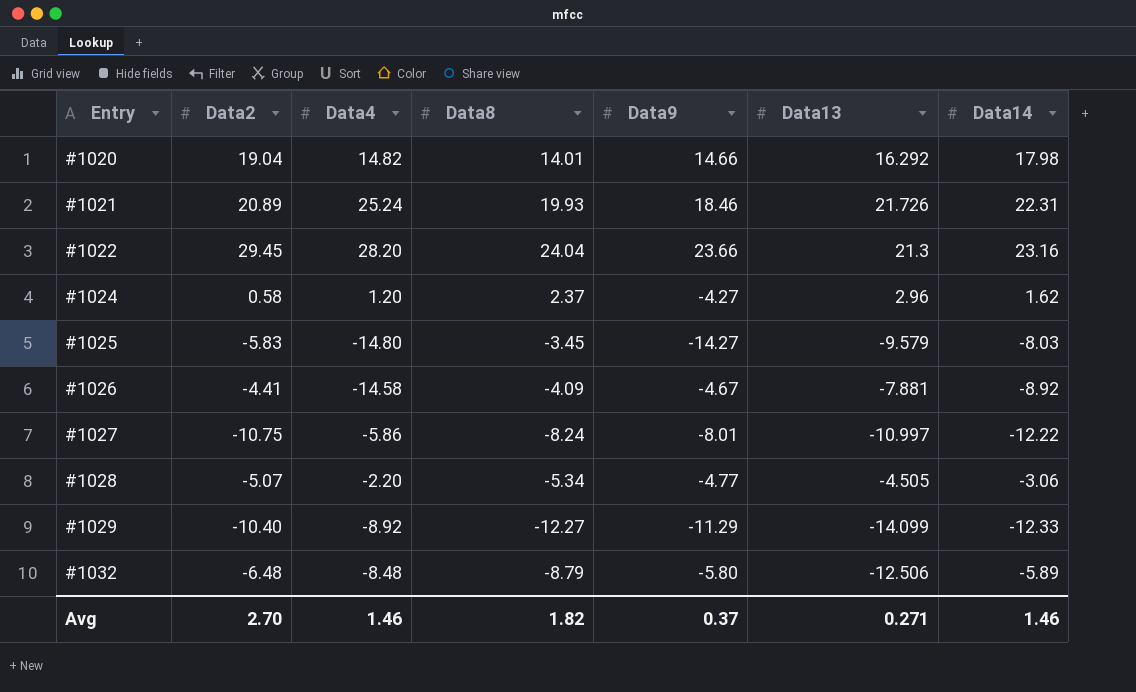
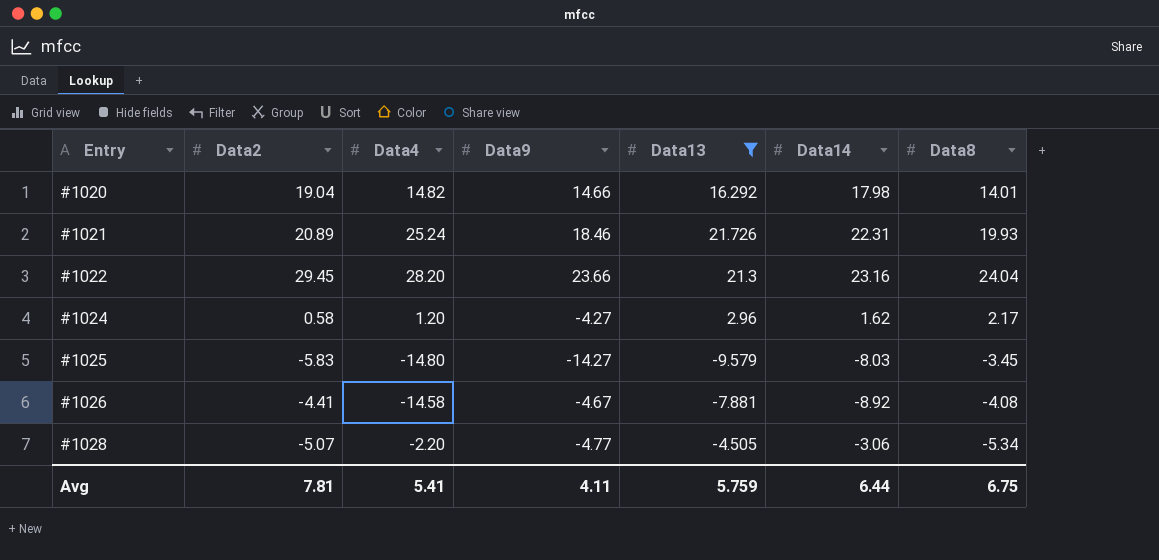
filter: none -> Data13 >= -9.579
column Data8 | position: 4 -> 7
#1024 | Data8: 2.37 -> 2.17
#1026 | Data8: -4.09 -> -4.08
Avg | Data2: 2.70 -> 7.81
Avg | Data4: 1.46 -> 5.41
Avg | Data9: 0.37 -> 4.11
Avg | Data13: 0.271 -> 5.759
Avg | Data14: 1.46 -> 6.44
Avg | Data8: 1.82 -> 6.75

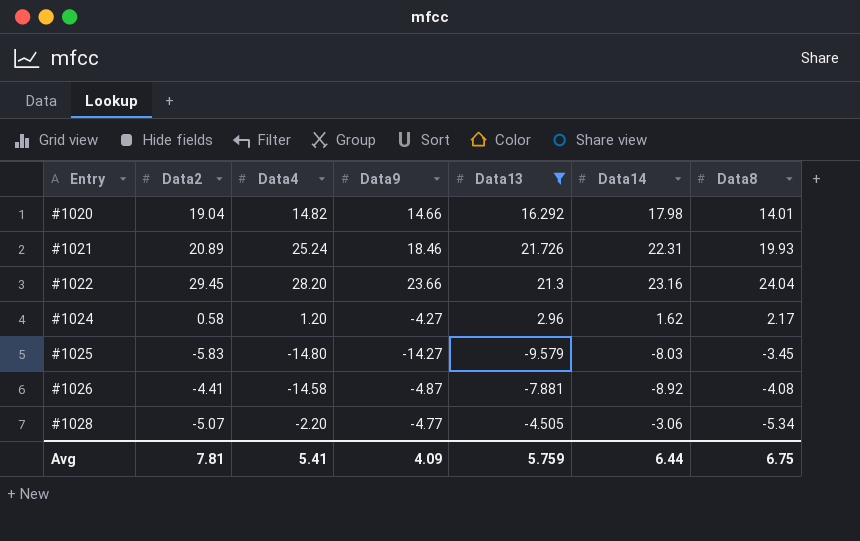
#1026 | Data9: -4.67 -> -4.87
Avg | Data9: 4.11 -> 4.09

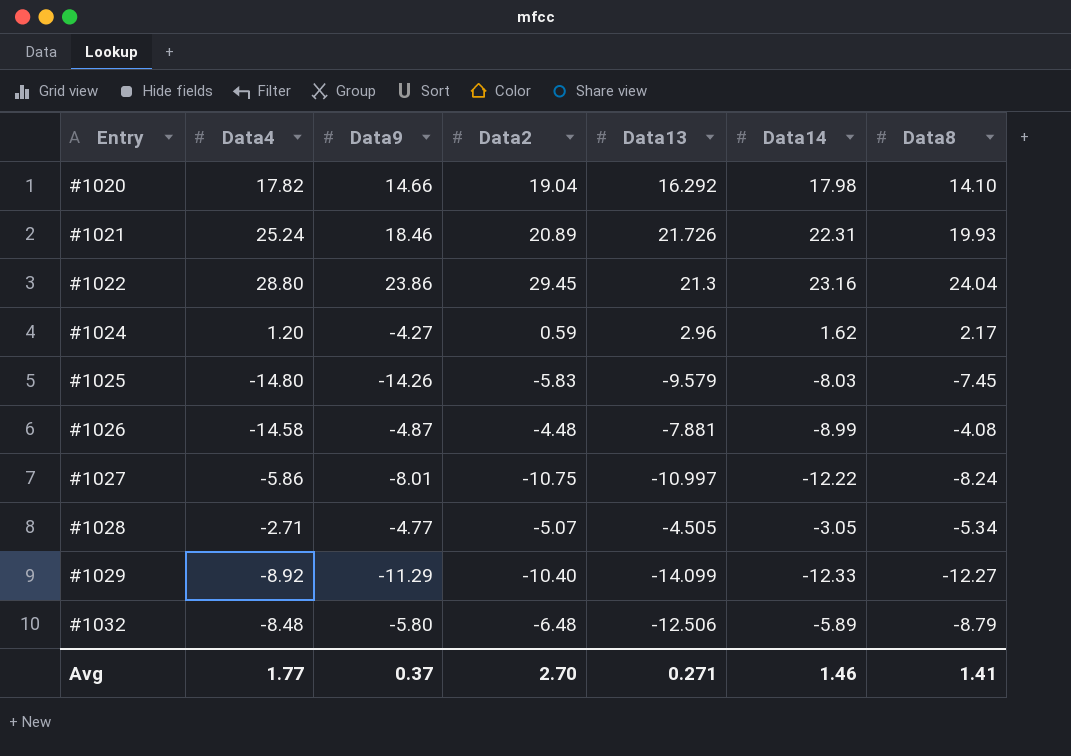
filter: Data13 >= -9.579 -> none
column Data2 | position: 2 -> 4
#1020 | Data4: 14.82 -> 17.82
#1020 | Data8: 14.01 -> 14.10
#1022 | Data4: 28.20 -> 28.80
#1022 | Data9: 23.66 -> 23.86
#1024 | Data2: 0.58 -> 0.59
#1025 | Data9: -14.27 -> -14.26
#1025 | Data8: -3.45 -> -7.45
#1026 | Data2: -4.41 -> -4.48
#1026 | Data14: -8.92 -> -8.99
#1028 | Data4: -2.20 -> -2.71
#1028 | Data14: -3.06 -> -3.05
Avg | Data4: 5.41 -> 1.77
Avg | Data9: 4.09 -> 0.37
Avg | Data2: 7.81 -> 2.70
Avg | Data13: 5.759 -> 0.271
Avg | Data14: 6.44 -> 1.46
Avg | Data8: 6.75 -> 1.41

